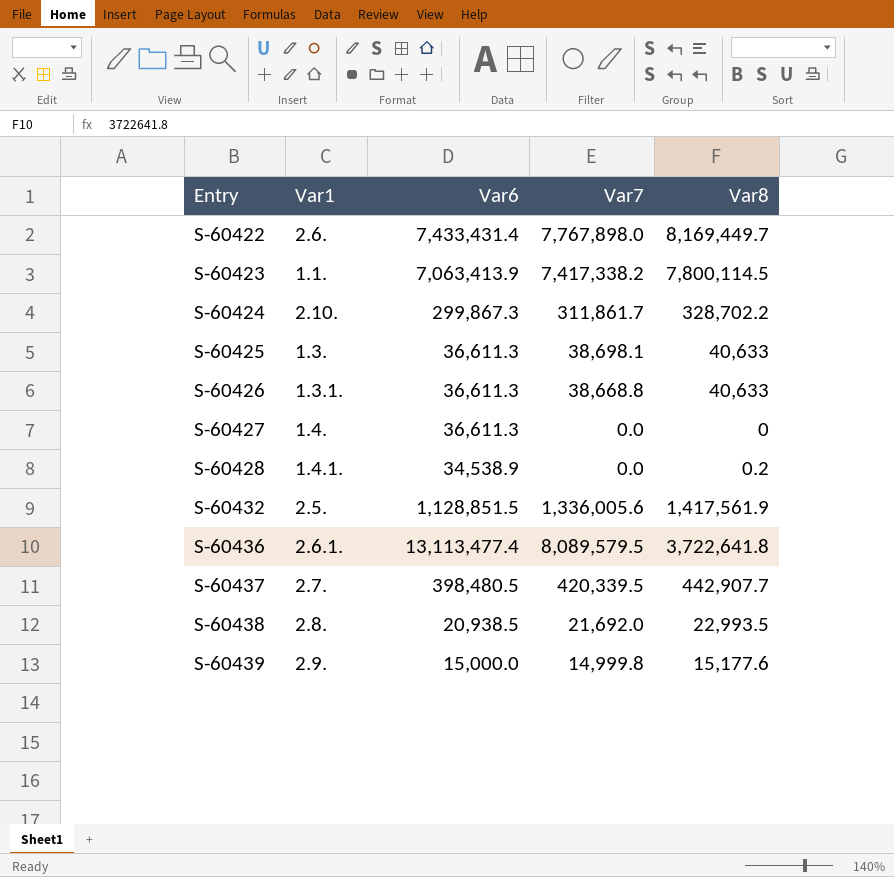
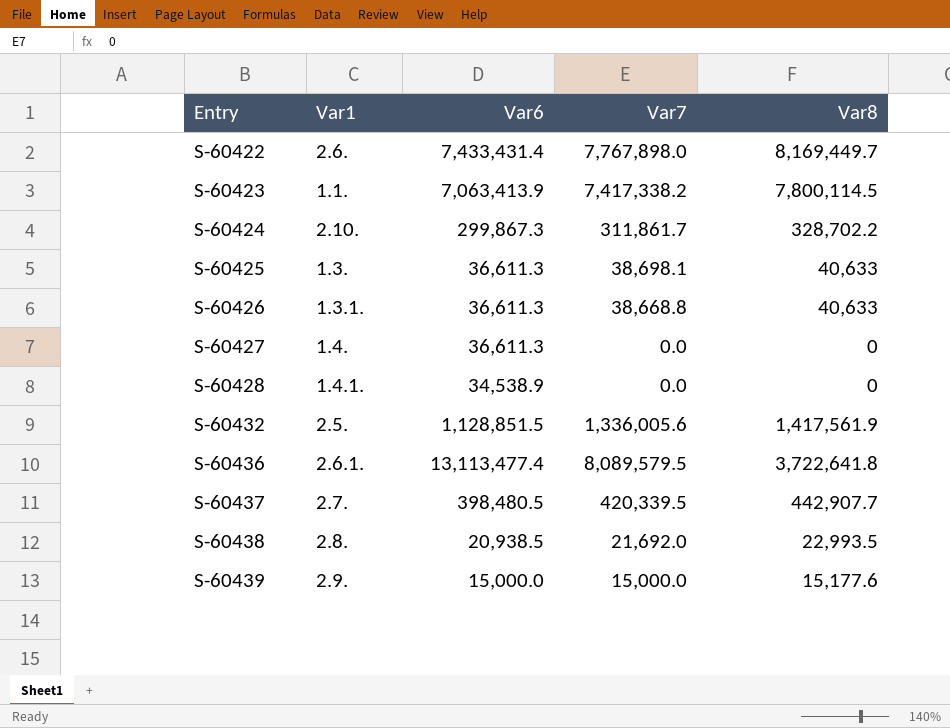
S-60428 | Var8: 0.2 -> 0
S-60439 | Var7: 14,999.8 -> 15,000.0

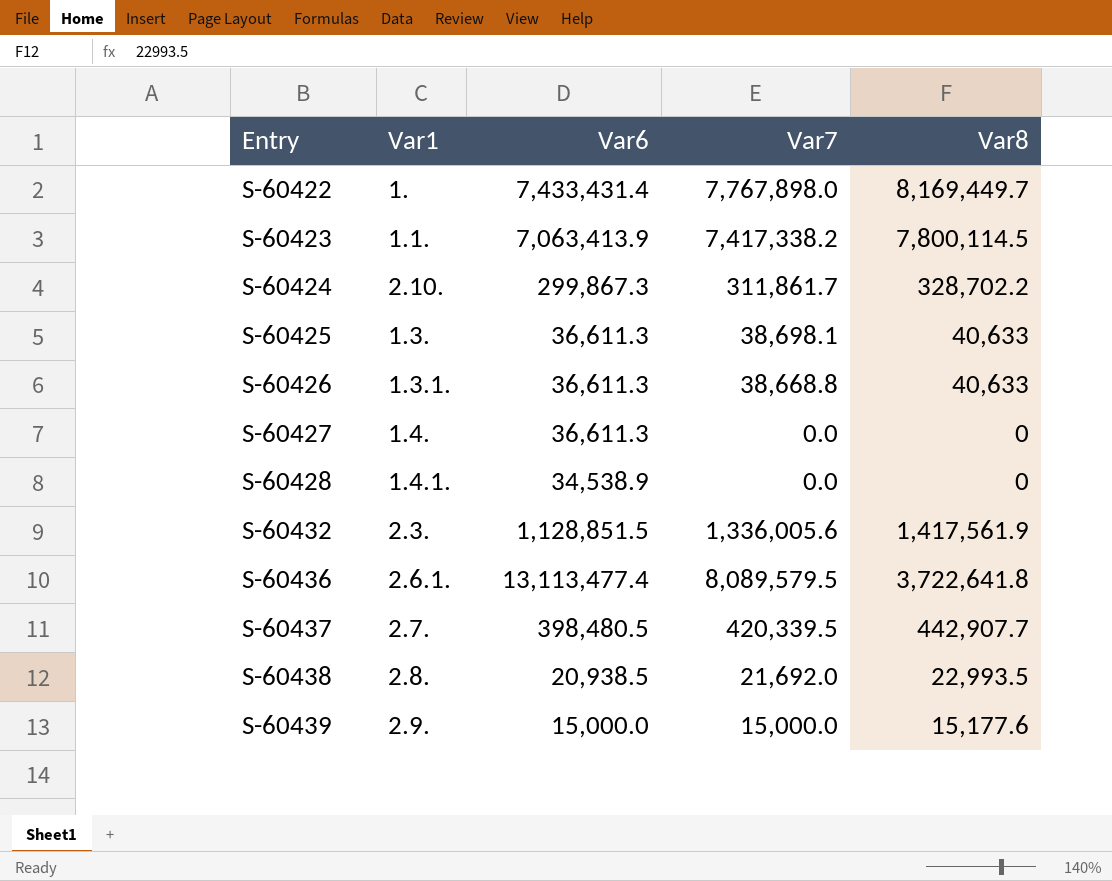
S-60422 | Var1: 2.6. -> 1.
S-60432 | Var1: 2.5. -> 2.3.

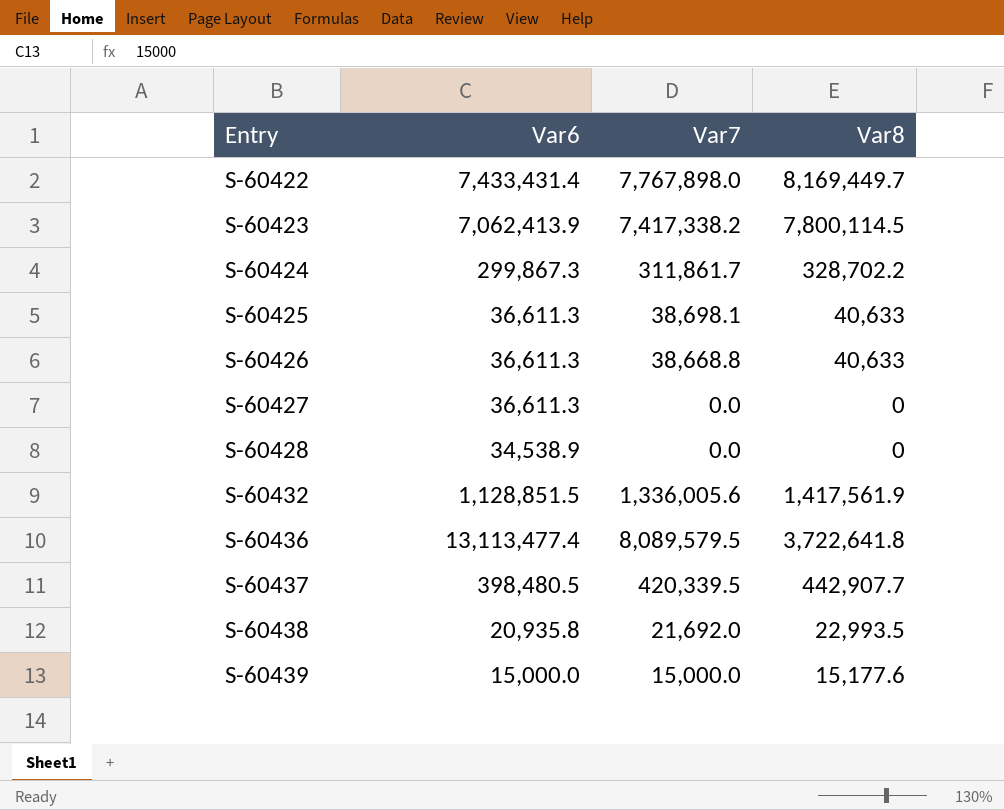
column Var1 | position: 2 -> none
S-60423 | Var6: 7,063,413.9 -> 7,062,413.9
S-60438 | Var6: 20,938.5 -> 20,935.8

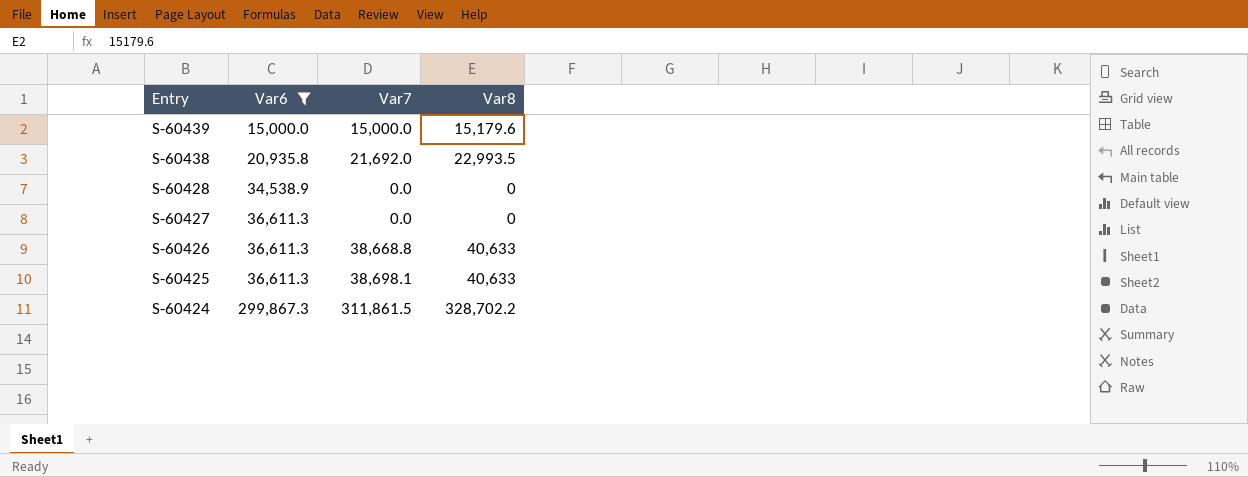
filter: none -> Var6 <= 299,867.3
row order: Entry ascending -> Entry descending
S-60439 | Var8: 15,177.6 -> 15,179.6
S-60424 | Var7: 311,861.7 -> 311,861.5

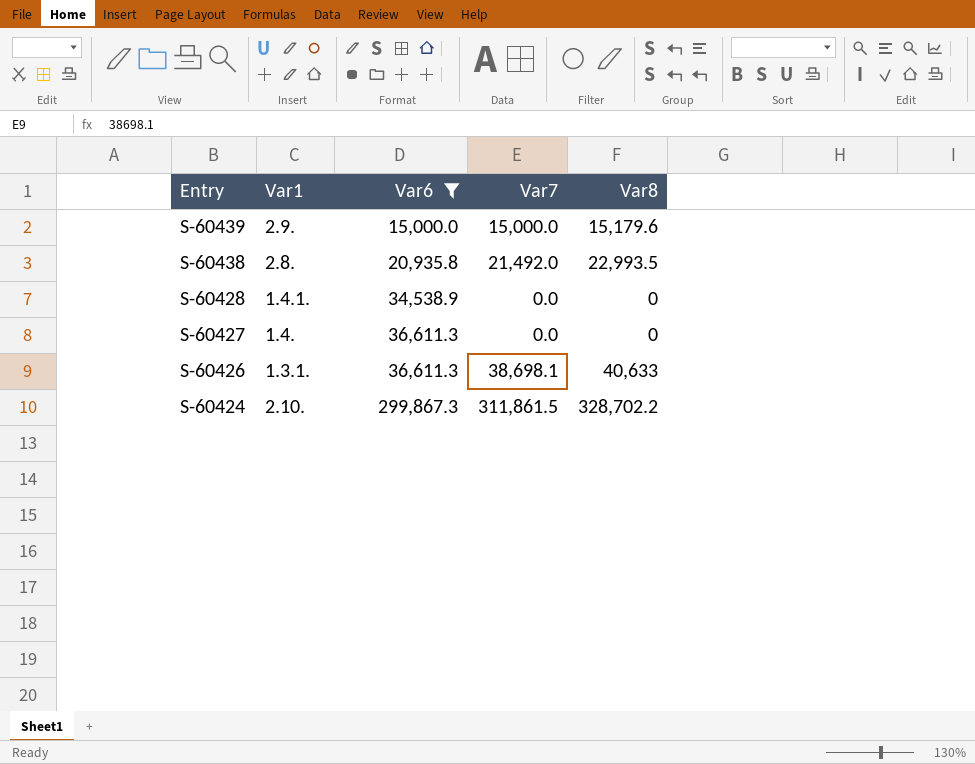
column Var1 | position: none -> 2
row S-60425: 36,611.3 | 38,698.1 | 40,633 -> none
S-60438 | Var7: 21,692.0 -> 21,492.0
S-60426 | Var7: 38,668.8 -> 38,698.1

